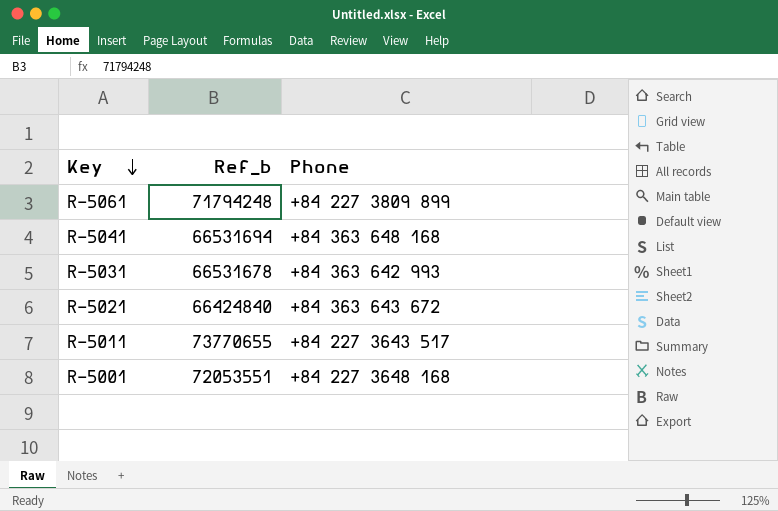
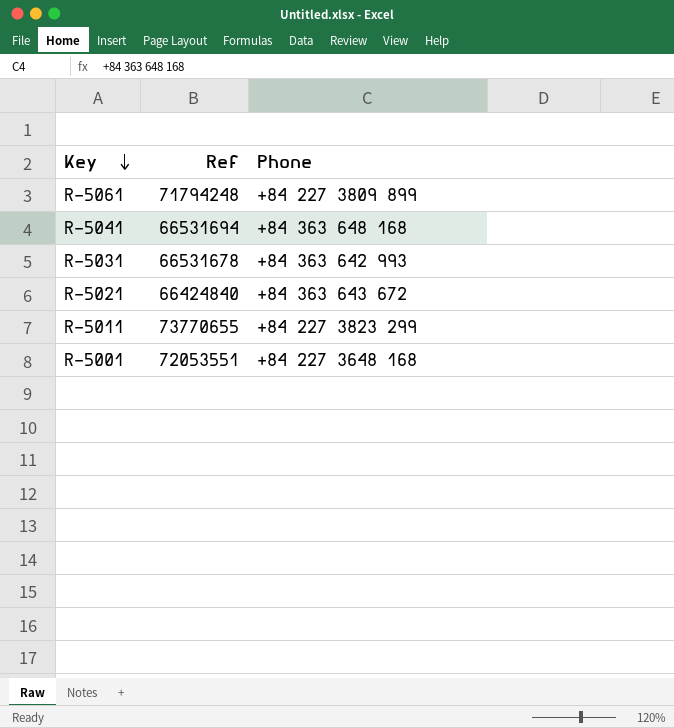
column name: Ref_b -> Ref
R-5011 | Phone: +84 227 3643 517 -> +84 227 3823 299

